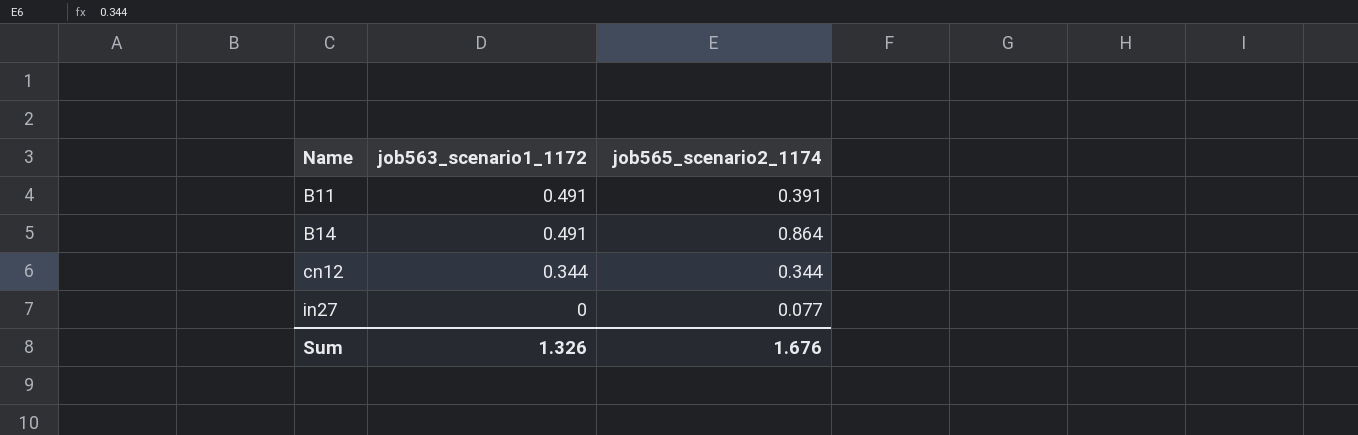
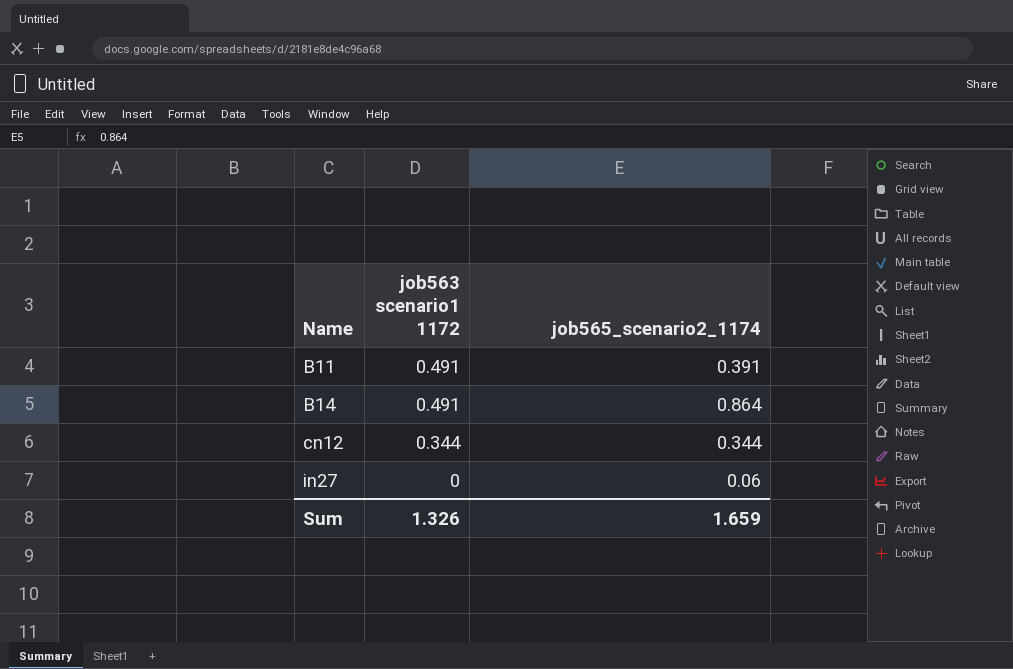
column name: job563_scenario1_1172 -> job563 scenario1 1172
in27 | job565_scenario2_1174: 0.077 -> 0.06
Sum | job565_scenario2_1174: 1.676 -> 1.659

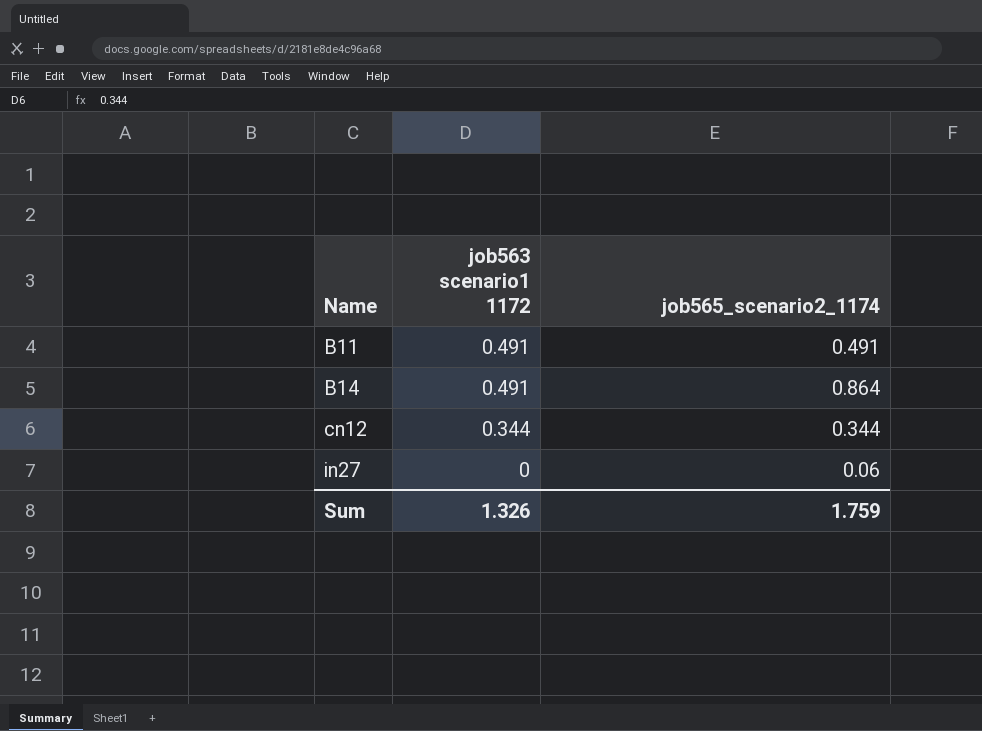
B11 | job565_scenario2_1174: 0.391 -> 0.491
Sum | job565_scenario2_1174: 1.659 -> 1.759

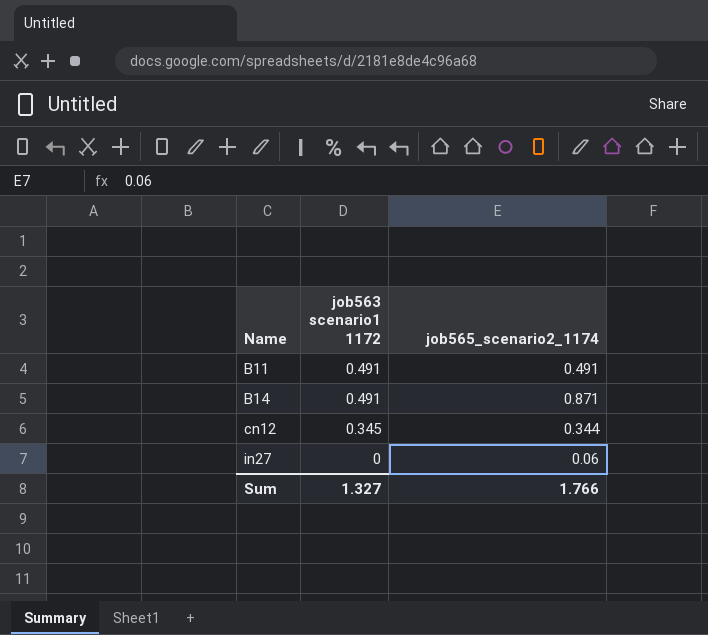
B14 | job565_scenario2_1174: 0.864 -> 0.871
cn12 | job563 scenario1 1172: 0.344 -> 0.345
Sum | job563 scenario1 1172: 1.326 -> 1.327
Sum | job565_scenario2_1174: 1.759 -> 1.766

